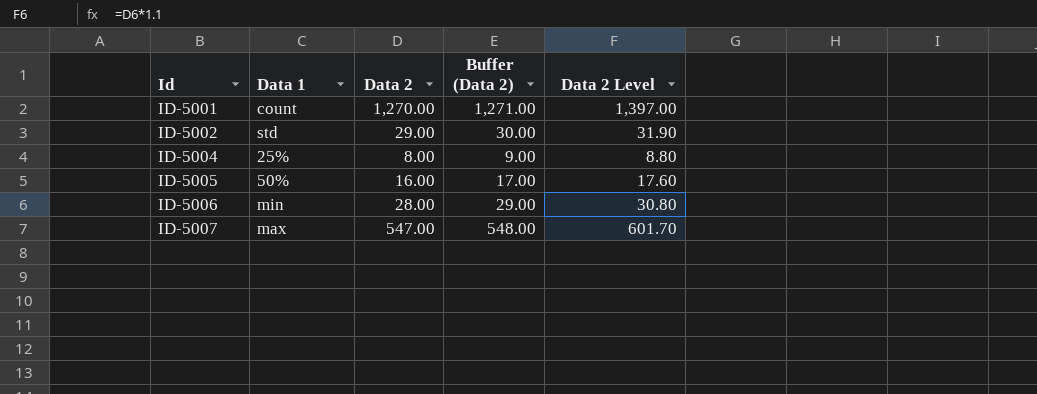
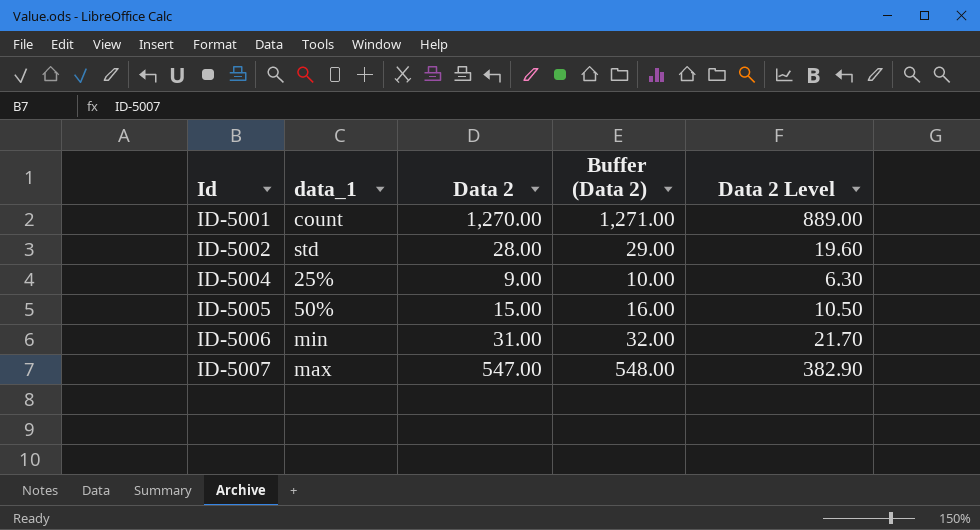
column name: Data 1 -> data_1
column Data 2 Level | formula: [Data 2] * 1.1 -> [Data 2] * 0.7
ID-5002 | Data 2: 29.00 -> 28.00
ID-5002 | Buffer (Data 2): 30.00 -> 29.00
ID-5004 | Data 2: 8.00 -> 9.00
ID-5004 | Buffer (Data 2): 9.00 -> 10.00
ID-5005 | Data 2: 16.00 -> 15.00
ID-5005 | Buffer (Data 2): 17.00 -> 16.00
ID-5006 | Data 2: 28.00 -> 31.00
ID-5006 | Buffer (Data 2): 29.00 -> 32.00

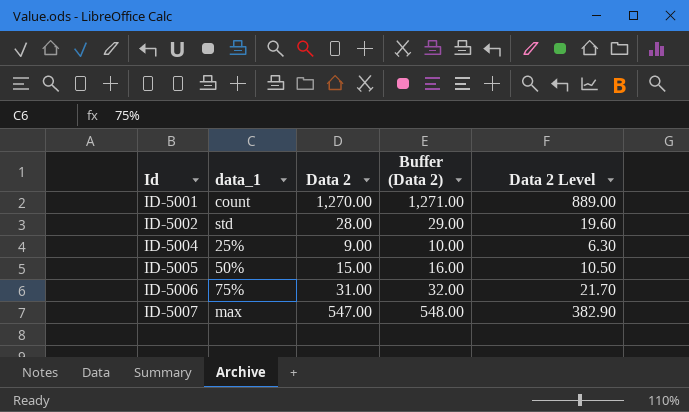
ID-5006 | data_1: min -> 75%

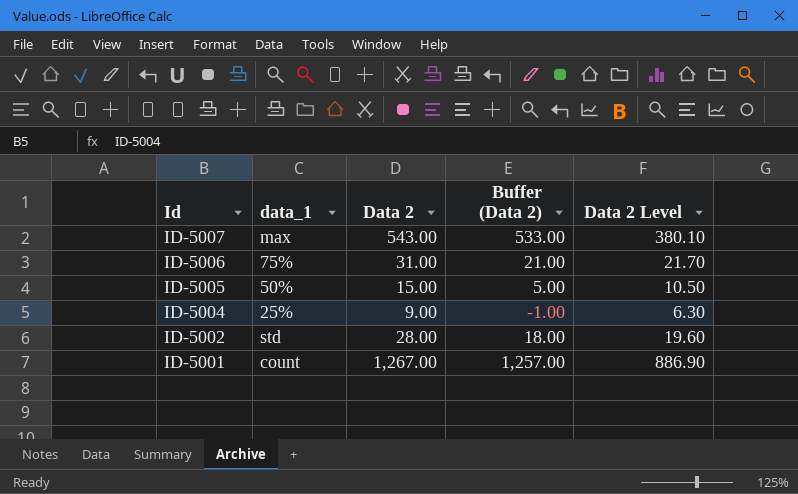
row order: Id ascending -> Id descending
column Buffer (Data 2) | formula: [Data 2] + 1 -> [Data 2] - 10
ID-5007 | Data 2: 547.00 -> 543.00
ID-5007 | Data 2 Level: 382.90 -> 380.10
ID-5001 | Data 2: 1,270.00 -> 1,267.00
ID-5001 | Data 2 Level: 889.00 -> 886.90

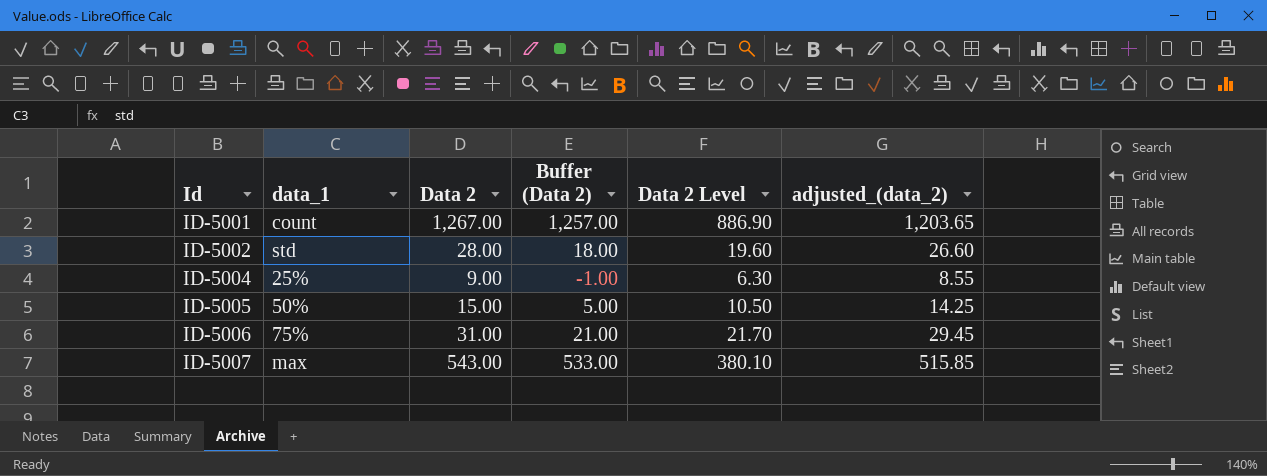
row order: Id descending -> Id ascending
column adjusted_(data_2) | formula: none -> [Data 2] * 0.95

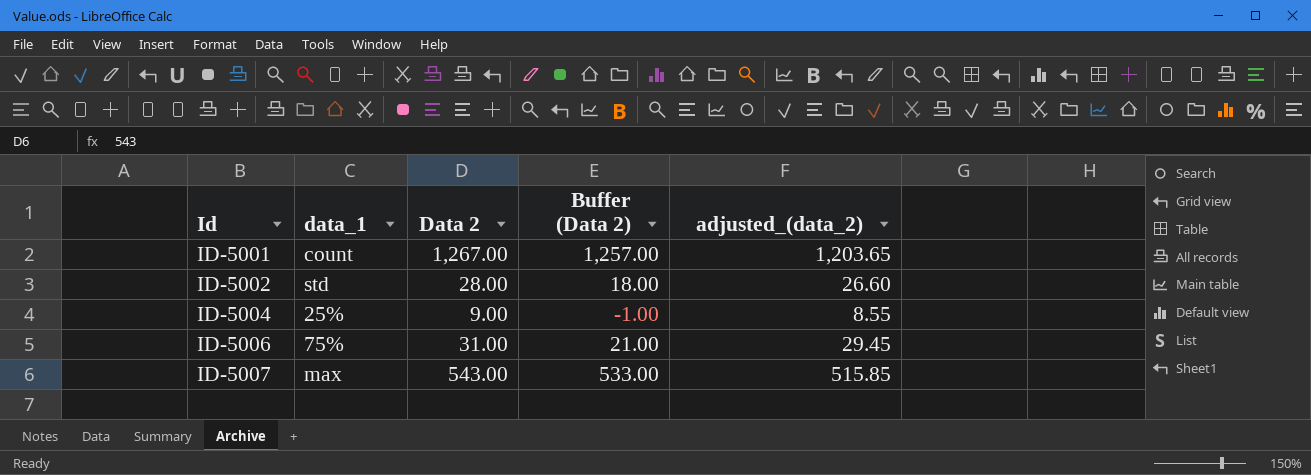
column Data 2 Level | formula: [Data 2] * 0.7 -> none
row ID-5005: 50% | 15.00 | 5.00 | 10.50 | 14.25 -> none

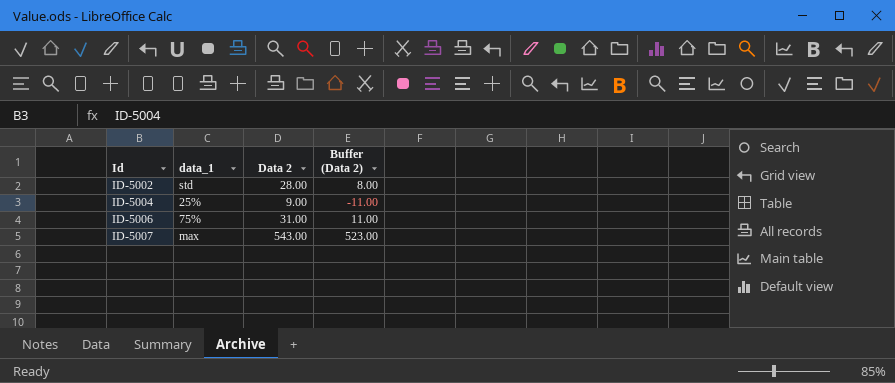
column adjusted_(data_2) | formula: [Data 2] * 0.95 -> none
column Buffer (Data 2) | formula: [Data 2] - 10 -> [Data 2] - 20
row ID-5001: count | 1,267.00 | 1,257.00 | 1,203.65 -> none

